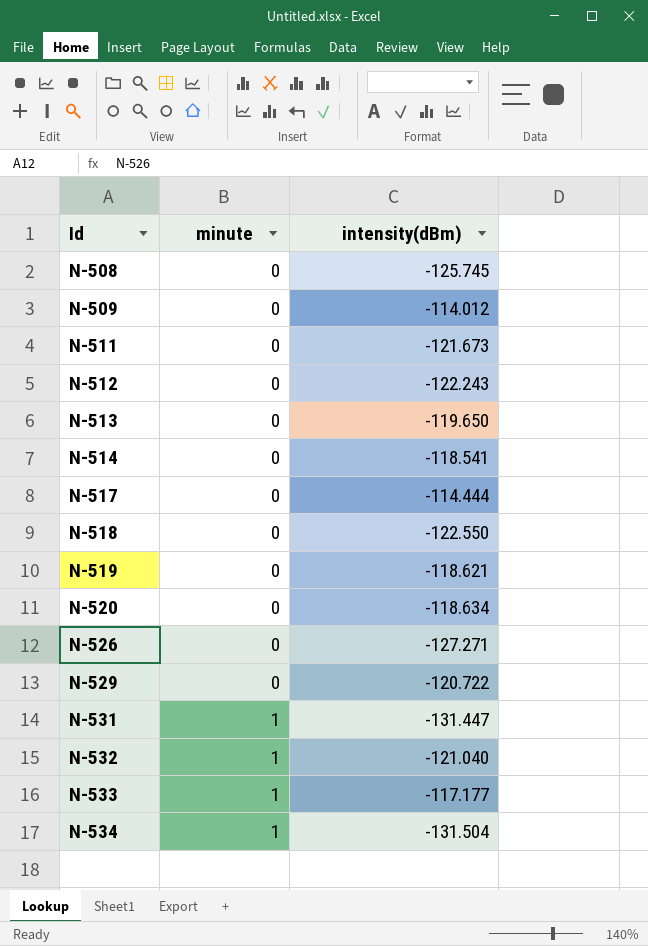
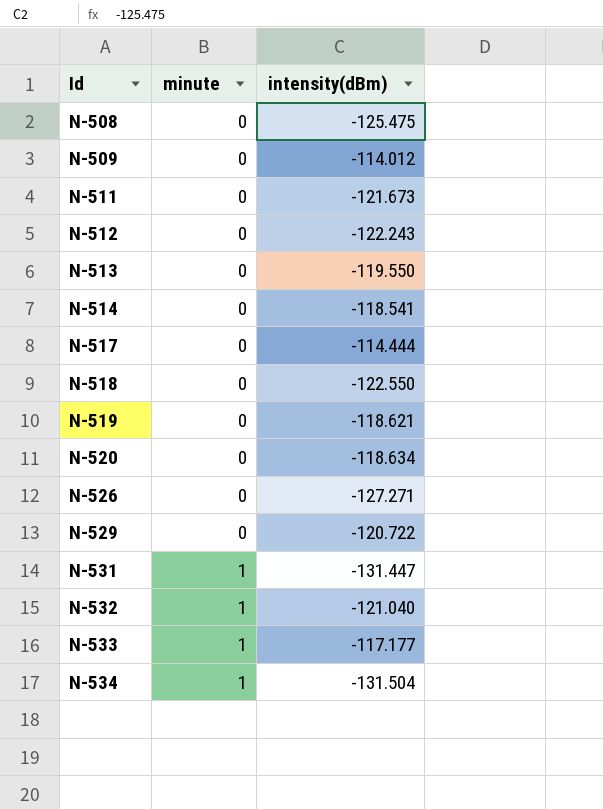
N-508 | intensity(dBm): -125.745 -> -125.475
N-513 | intensity(dBm): -119.650 -> -119.550

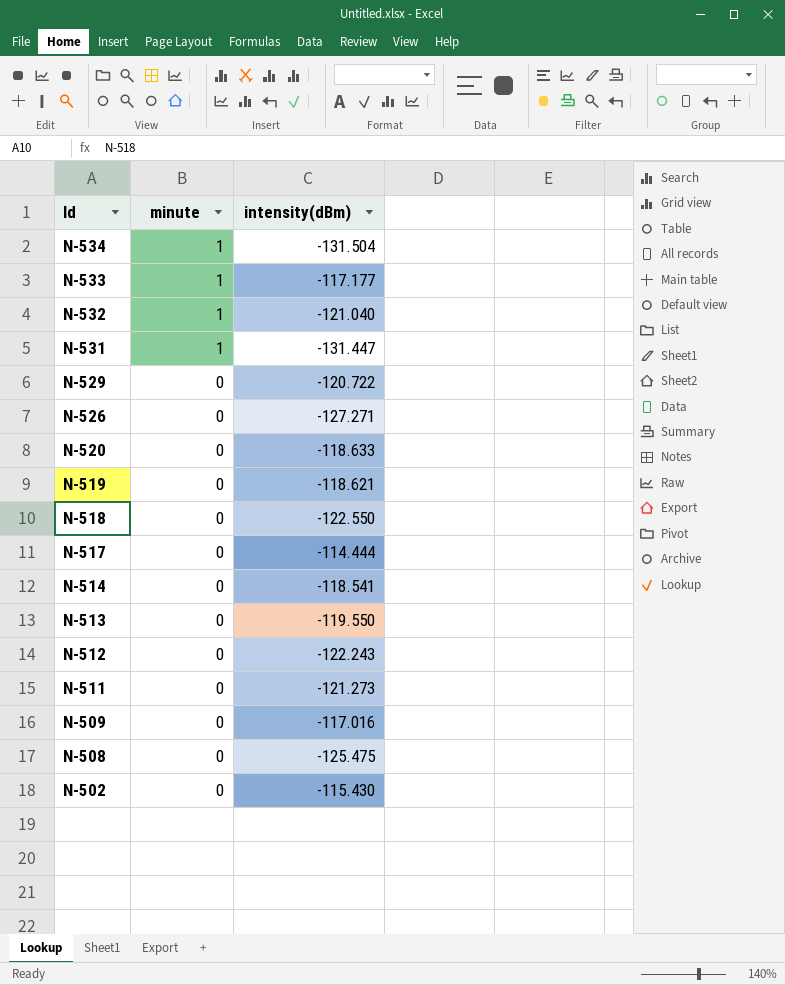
row order: Id ascending -> Id descending
N-520 | intensity(dBm): -118.634 -> -118.633
N-511 | intensity(dBm): -121.673 -> -121.273
N-509 | intensity(dBm): -114.012 -> -117.016
row N-502: none -> 0 | -115.430

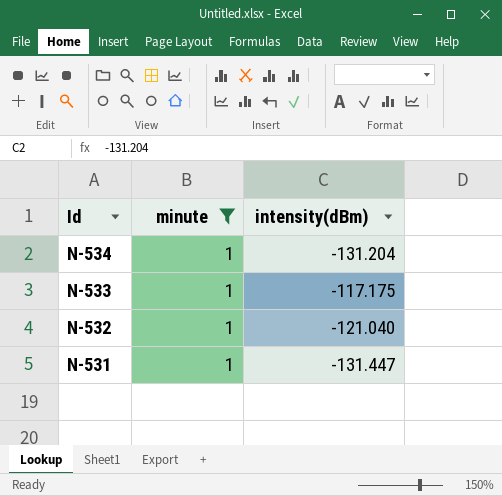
filter: none -> minute = 1
N-534 | intensity(dBm): -131.504 -> -131.204
N-533 | intensity(dBm): -117.177 -> -117.175

